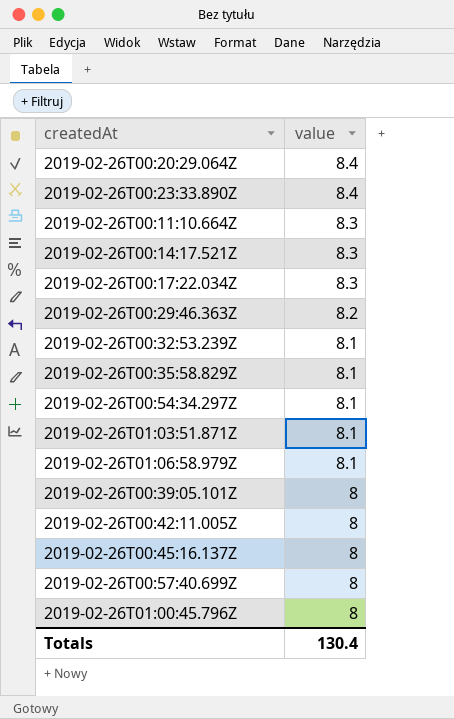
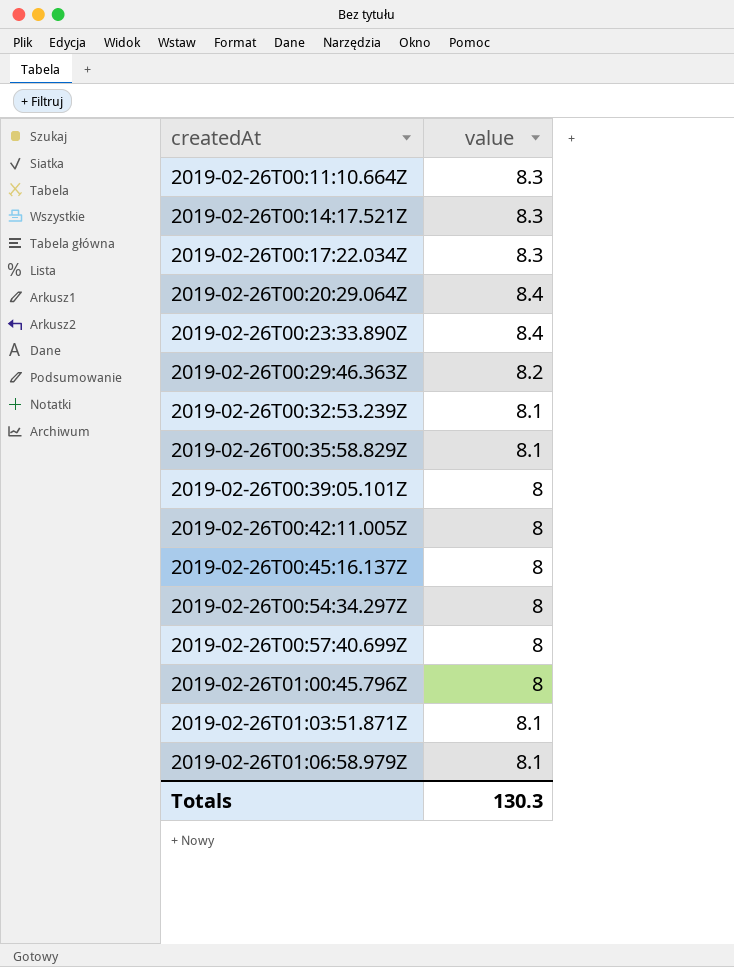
row order: value descending -> createdAt ascending
2019-02-26T00:54:34.297Z | value: 8.1 -> 8
Totals | value: 130.4 -> 130.3

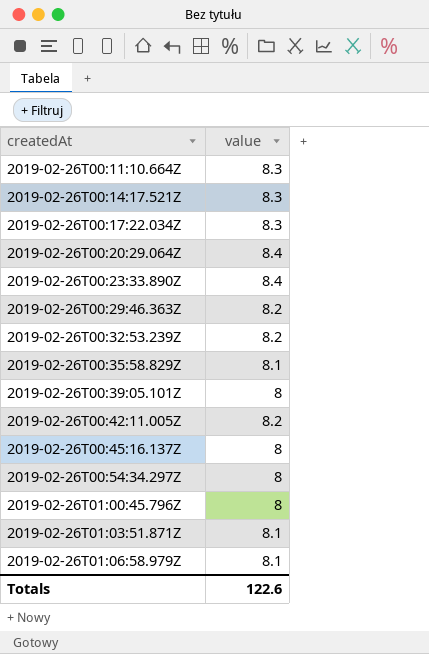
row 2019-02-26T00:57:40.699Z: 8 -> none
2019-02-26T00:32:53.239Z | value: 8.1 -> 8.2
2019-02-26T00:42:11.005Z | value: 8 -> 8.2
Totals | value: 130.3 -> 122.6

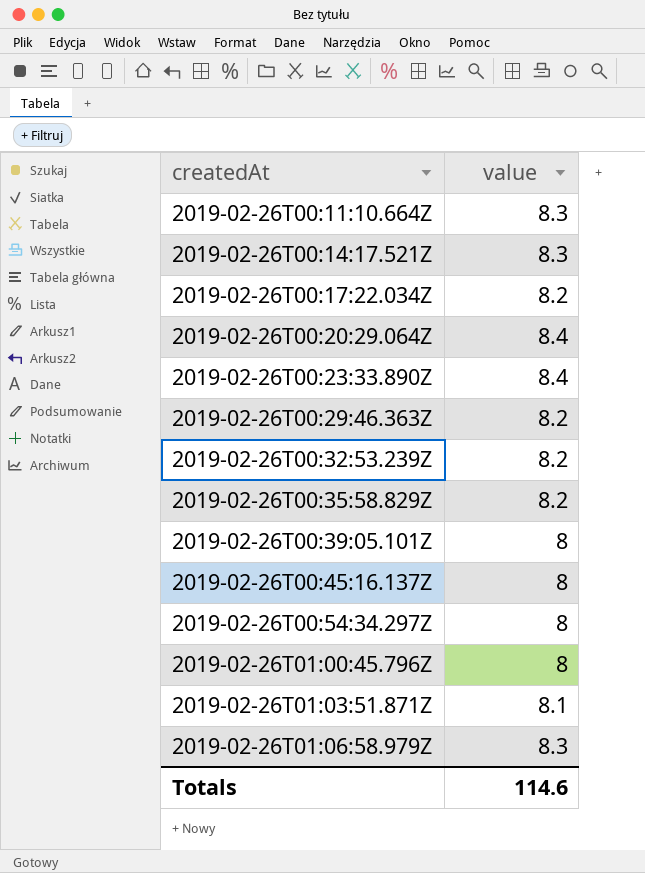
row 2019-02-26T00:42:11.005Z: 8.2 -> none
2019-02-26T00:17:22.034Z | value: 8.3 -> 8.2
2019-02-26T00:35:58.829Z | value: 8.1 -> 8.2
2019-02-26T01:06:58.979Z | value: 8.1 -> 8.3
Totals | value: 122.6 -> 114.6

